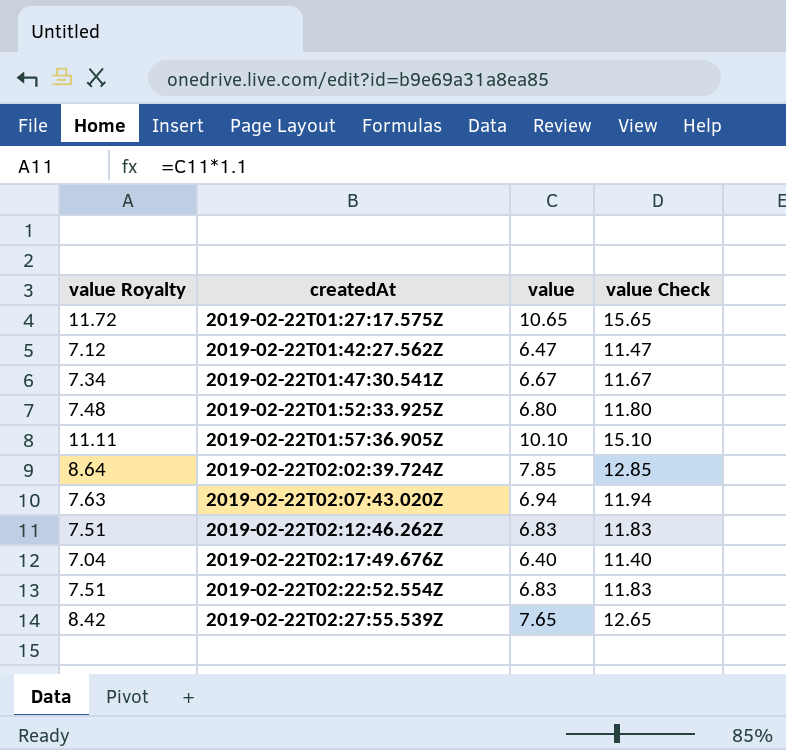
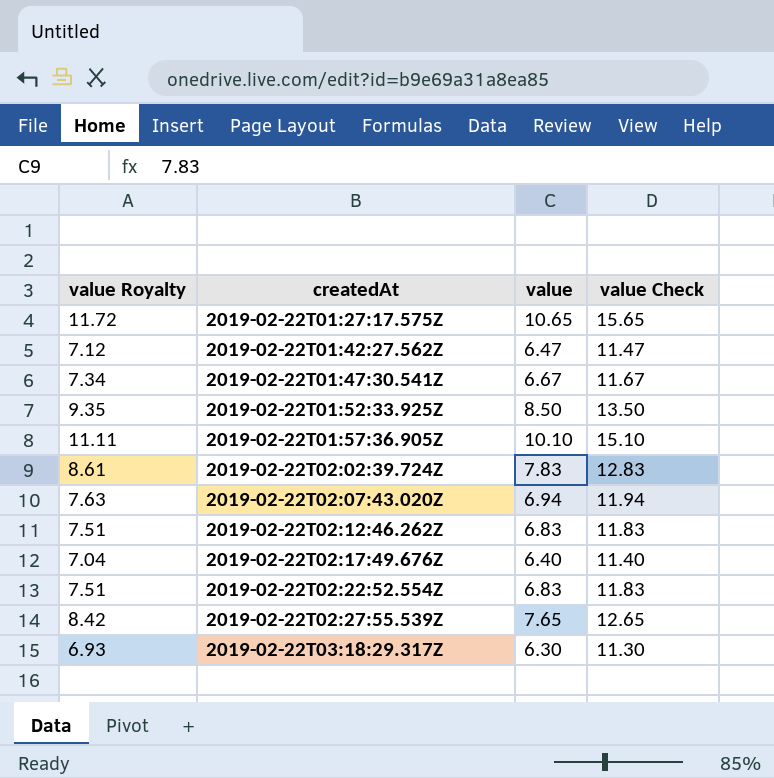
2019-02-22T01:52:33.925Z | value Royalty: 7.48 -> 9.35
2019-02-22T01:52:33.925Z | value: 6.80 -> 8.50
2019-02-22T01:52:33.925Z | value Check: 11.80 -> 13.50
2019-02-22T02:02:39.724Z | value Royalty: 8.64 -> 8.61
2019-02-22T02:02:39.724Z | value: 7.85 -> 7.83
2019-02-22T02:02:39.724Z | value Check: 12.85 -> 12.83
row 2019-02-22T03:18:29.317Z: none -> 6.93 | 6.30 | 11.30

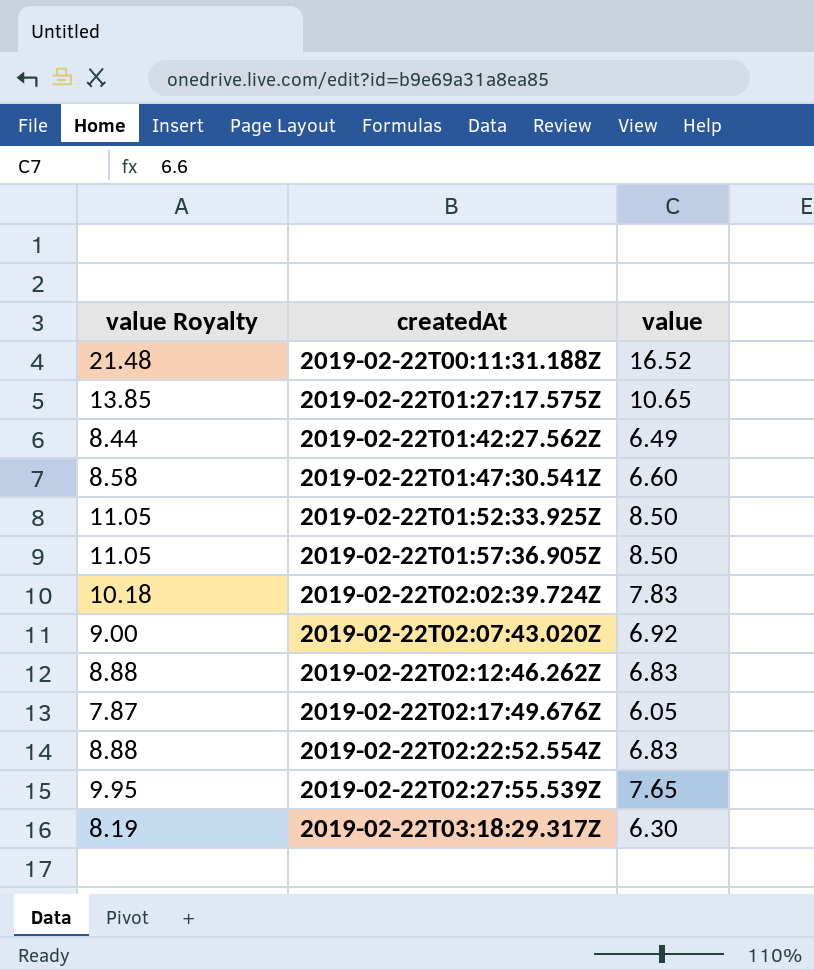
column value Check | formula: [value] + 5 -> none
column value Royalty | formula: [value] * 1.1 -> [value] * 1.3
row 2019-02-22T00:11:31.188Z: none -> 21.48 | 16.52
2019-02-22T01:42:27.562Z | value: 6.47 -> 6.49
2019-02-22T01:47:30.541Z | value: 6.67 -> 6.60
2019-02-22T01:57:36.905Z | value: 10.10 -> 8.50
2019-02-22T02:07:43.020Z | value: 6.94 -> 6.92
2019-02-22T02:17:49.676Z | value: 6.40 -> 6.05

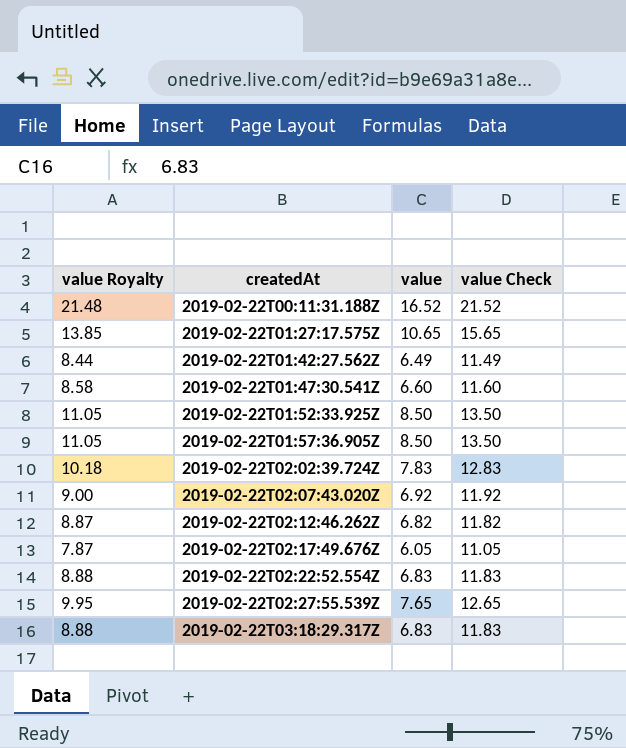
column value Check | formula: none -> [value] + 5
2019-02-22T02:12:46.262Z | value Royalty: 8.88 -> 8.87
2019-02-22T02:12:46.262Z | value: 6.83 -> 6.82
2019-02-22T03:18:29.317Z | value Royalty: 8.19 -> 8.88
2019-02-22T03:18:29.317Z | value: 6.30 -> 6.83

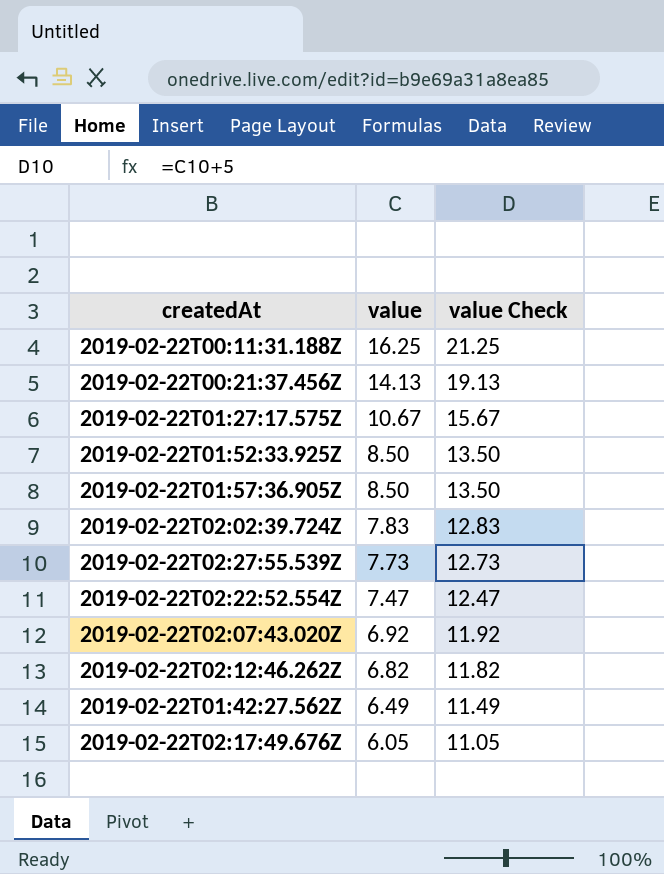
row order: createdAt ascending -> value descending
column value Royalty | formula: [value] * 1.3 -> none
row 2019-02-22T01:47:30.541Z: 8.58 | 6.60 | 11.60 -> none
row 2019-02-22T03:18:29.317Z: 8.88 | 6.83 | 11.83 -> none
2019-02-22T00:11:31.188Z | value: 16.52 -> 16.25
2019-02-22T00:11:31.188Z | value Check: 21.52 -> 21.25
row 2019-02-22T00:21:37.456Z: none -> 14.13 | 19.13
2019-02-22T01:27:17.575Z | value: 10.65 -> 10.67
2019-02-22T01:27:17.575Z | value Check: 15.65 -> 15.67
2019-02-22T02:27:55.539Z | value: 7.65 -> 7.73
2019-02-22T02:27:55.539Z | value Check: 12.65 -> 12.73
2019-02-22T02:22:52.554Z | value: 6.83 -> 7.47
2019-02-22T02:22:52.554Z | value Check: 11.83 -> 12.47

